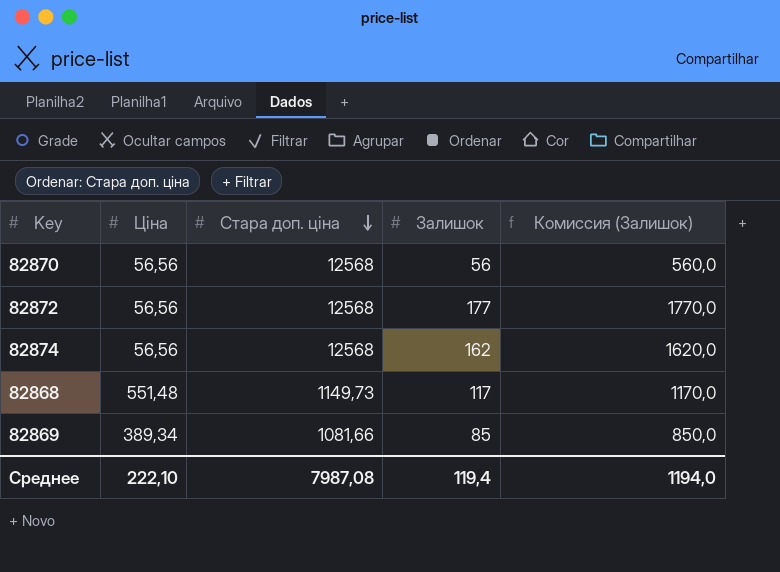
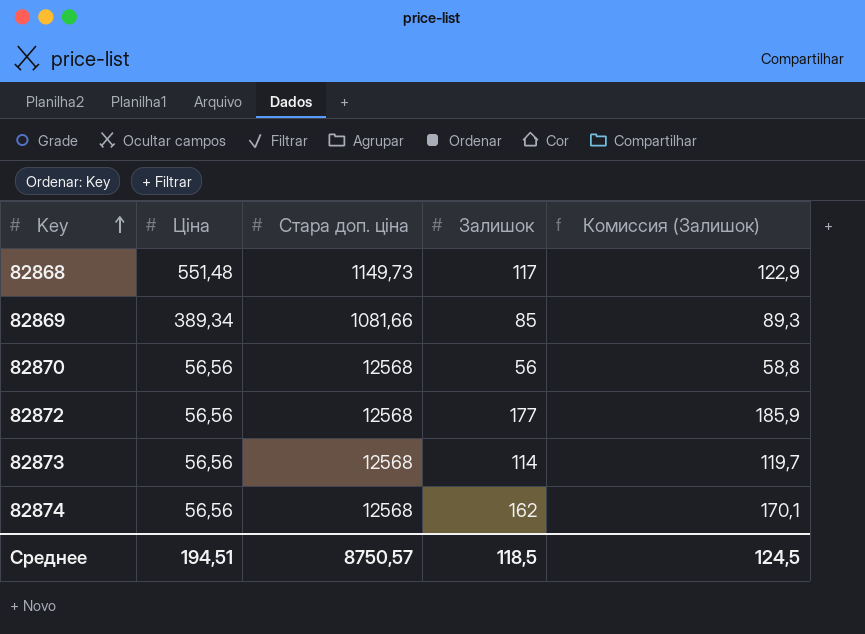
row order: Стара доп. ціна descending -> Key ascending
column Комиссия (Залишок) | formula: [Залишок] * 10 -> [Залишок] * 1,05
row 82873: none -> 56,56 | 12568 | 114 | 119,7
Среднее | Ціна: 222,10 -> 194,51
Среднее | Стара доп. ціна: 7987,08 -> 8750,57
Среднее | Залишок: 119,4 -> 118,5
Среднее | Комиссия (Залишок): 1194,0 -> 124,5

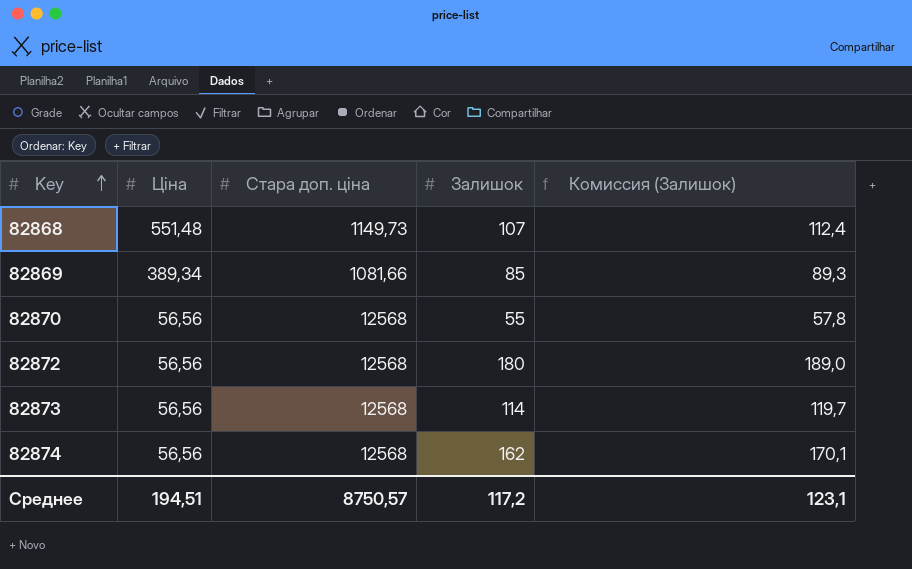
82868 | Залишок: 117 -> 107
82868 | Комиссия (Залишок): 122,9 -> 112,4
82870 | Залишок: 56 -> 55
82870 | Комиссия (Залишок): 58,8 -> 57,8
82872 | Залишок: 177 -> 180
82872 | Комиссия (Залишок): 185,9 -> 189,0
Среднее | Залишок: 118,5 -> 117,2
Среднее | Комиссия (Залишок): 124,5 -> 123,1

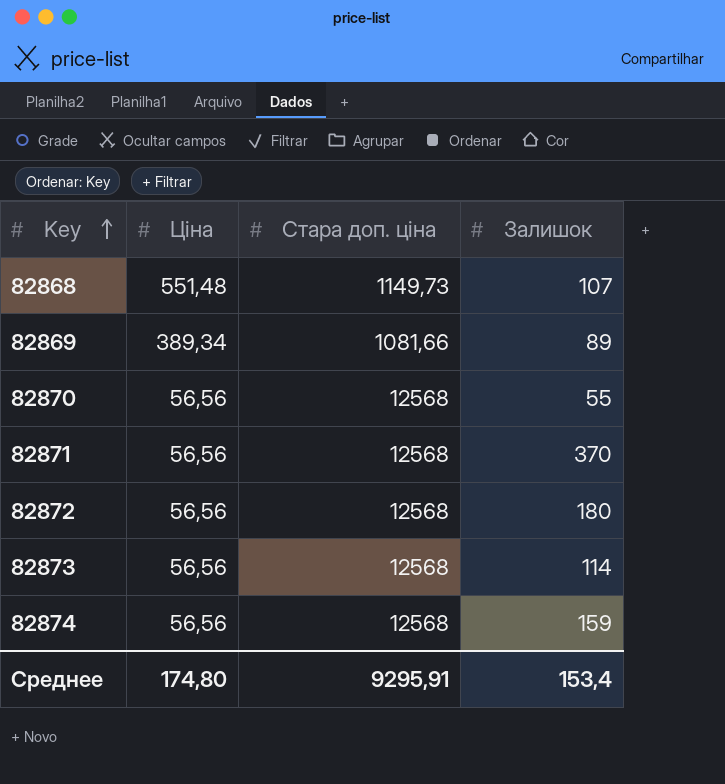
column Комиссия (Залишок) | formula: [Залишок] * 1,05 -> none
82869 | Залишок: 85 -> 89
row 82871: none -> 56,56 | 12568 | 370
82874 | Залишок: 162 -> 159
Среднее | Ціна: 194,51 -> 174,80
Среднее | Стара доп. ціна: 8750,57 -> 9295,91
Среднее | Залишок: 117,2 -> 153,4

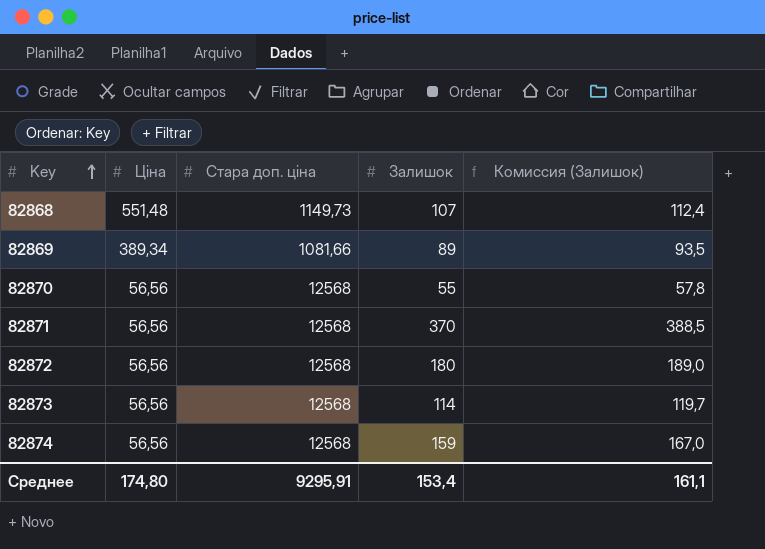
column Комиссия (Залишок) | formula: none -> [Залишок] * 1,05

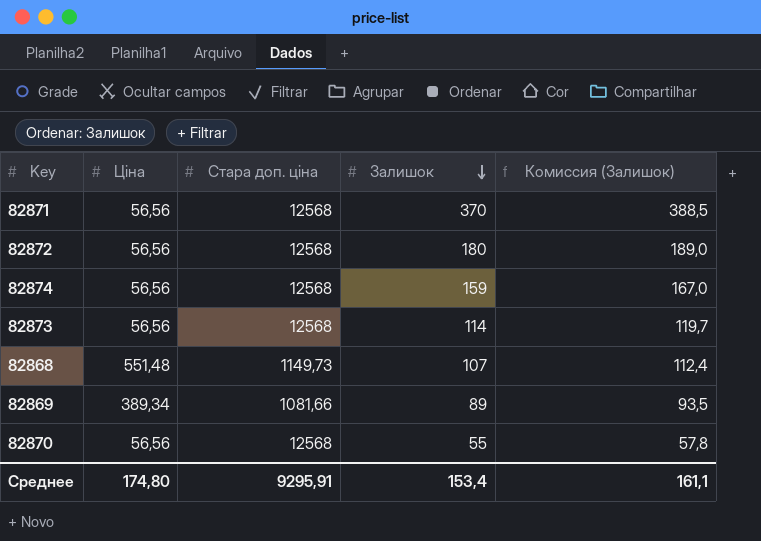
row order: Key ascending -> Залишок descending

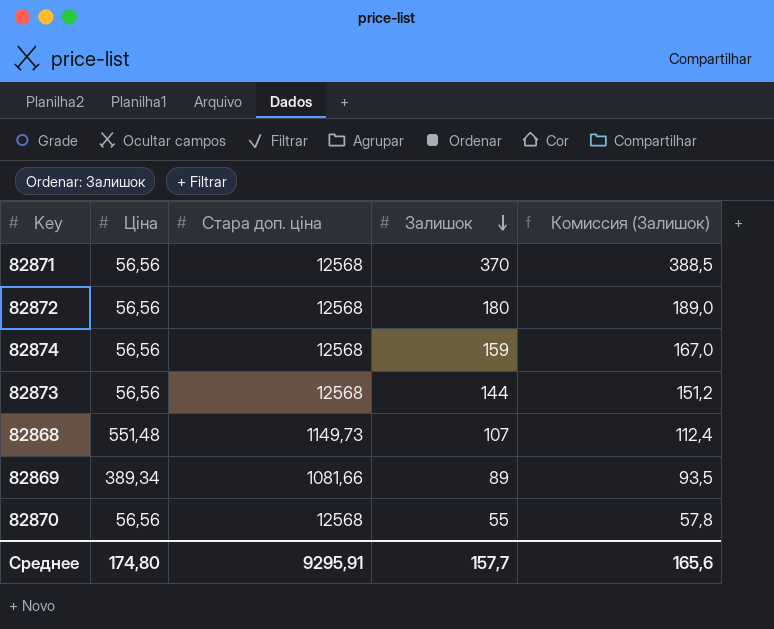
82873 | Залишок: 114 -> 144
82873 | Комиссия (Залишок): 119,7 -> 151,2
Среднее | Залишок: 153,4 -> 157,7
Среднее | Комиссия (Залишок): 161,1 -> 165,6

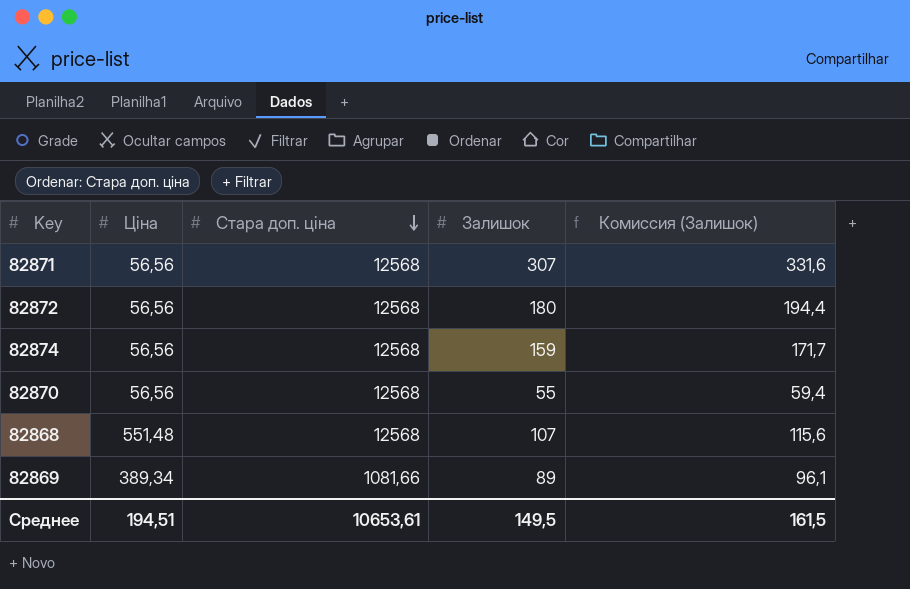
row order: Залишок descending -> Стара доп. ціна descending
column Комиссия (Залишок) | formula: [Залишок] * 1,05 -> [Залишок] * 1,08
row 82873: 56,56 | 12568 | 144 | 151,2 -> none
82871 | Залишок: 370 -> 307
82868 | Стара доп. ціна: 1149,73 -> 12568
Среднее | Ціна: 174,80 -> 194,51
Среднее | Стара доп. ціна: 9295,91 -> 10653,61
Среднее | Залишок: 157,7 -> 149,5
Среднее | Комиссия (Залишок): 165,6 -> 161,5

